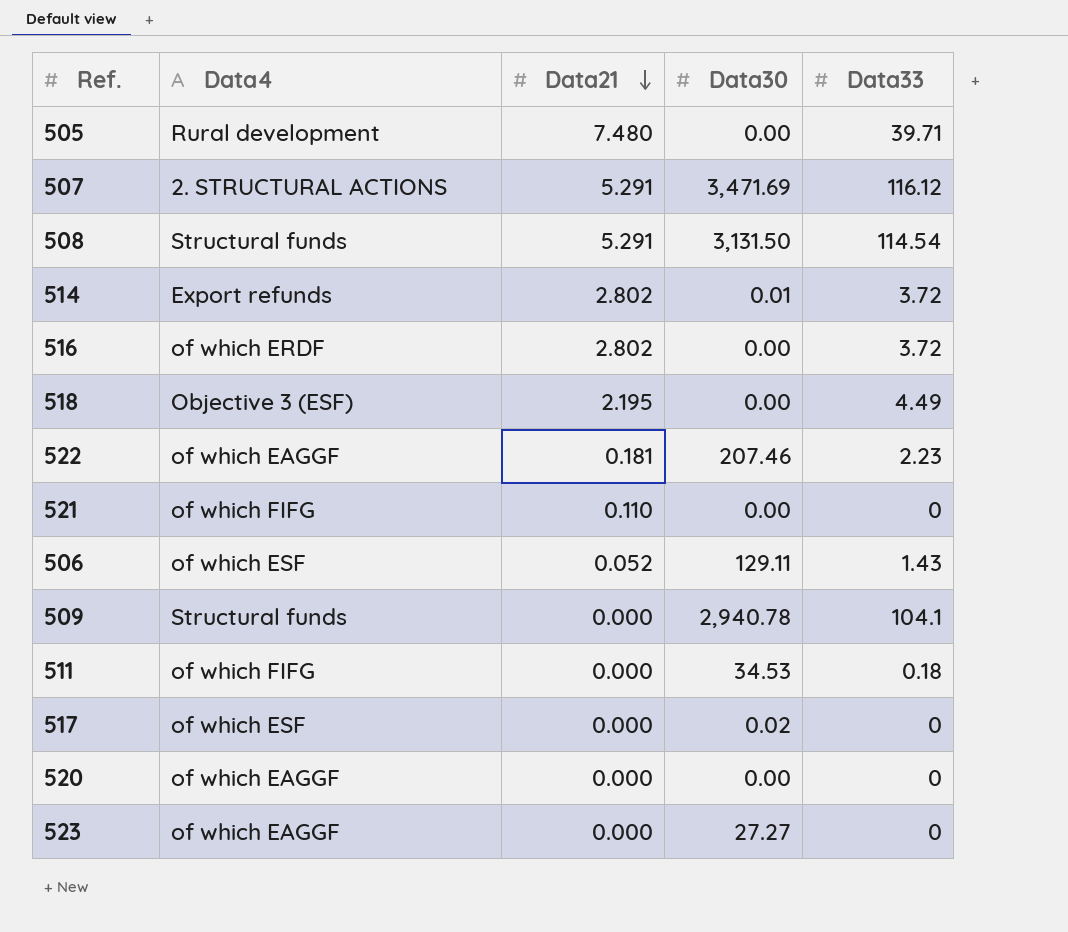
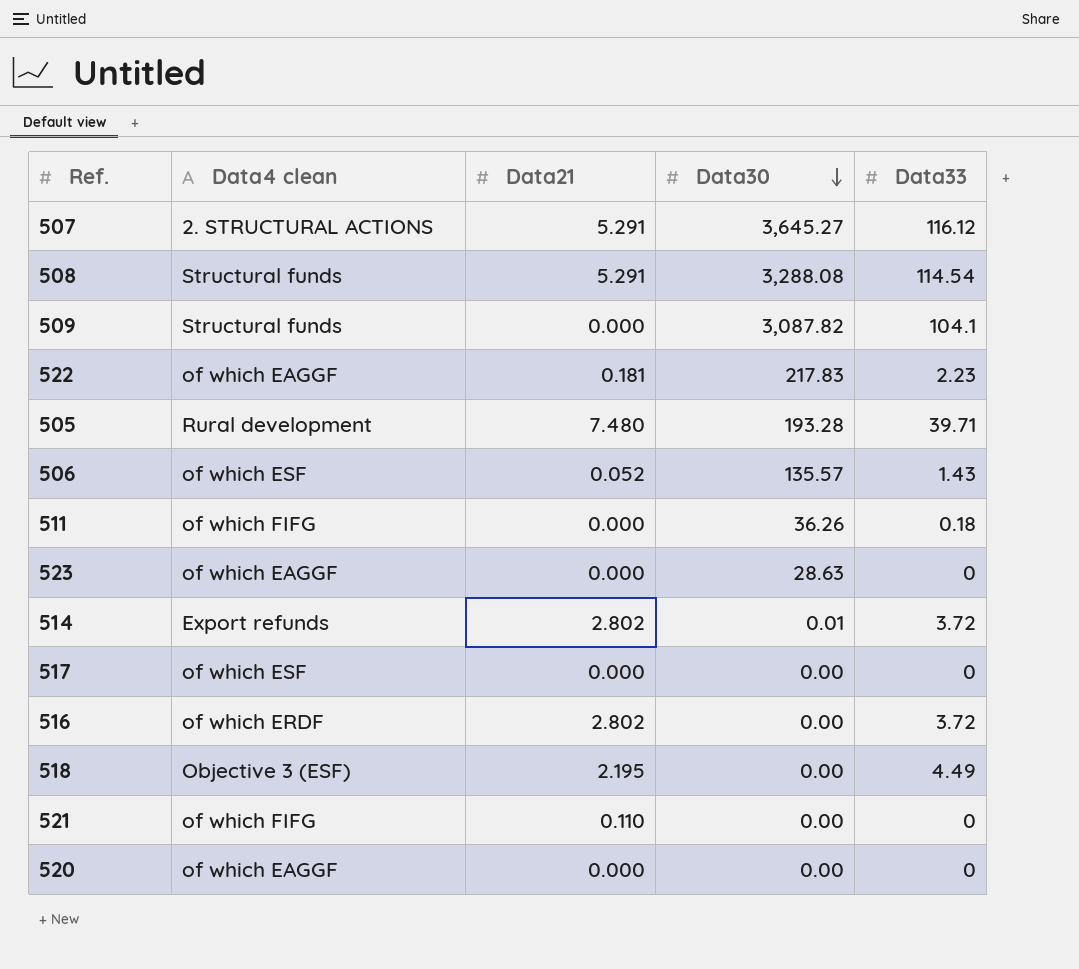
row order: Data21 descending -> Data30 descending
column name: Data4 -> Data4 clean
507 | Data30: 3,471.69 -> 3,645.27
508 | Data30: 3,131.50 -> 3,288.08
509 | Data30: 2,940.78 -> 3,087.82
522 | Data30: 207.46 -> 217.83
505 | Data30: 0.00 -> 193.28
506 | Data30: 129.11 -> 135.57
511 | Data30: 34.53 -> 36.26
523 | Data30: 27.27 -> 28.63
517 | Data30: 0.02 -> 0.00

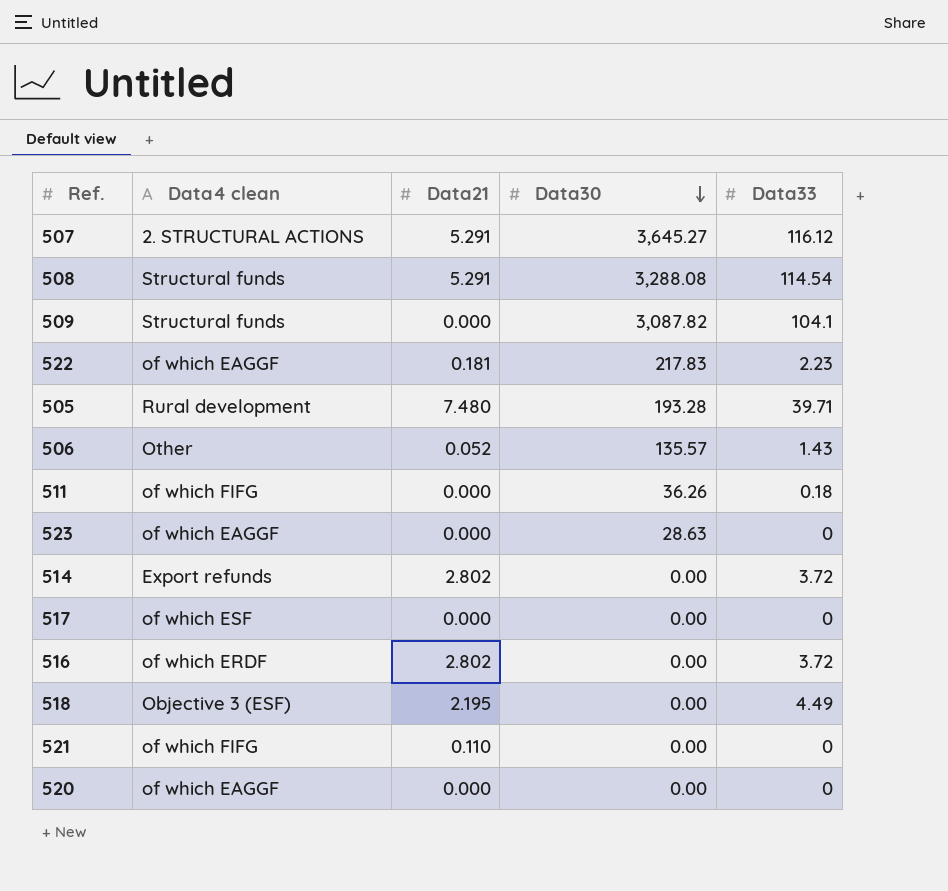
506 | Data4 clean: of which ESF -> Other
514 | Data30: 0.01 -> 0.00

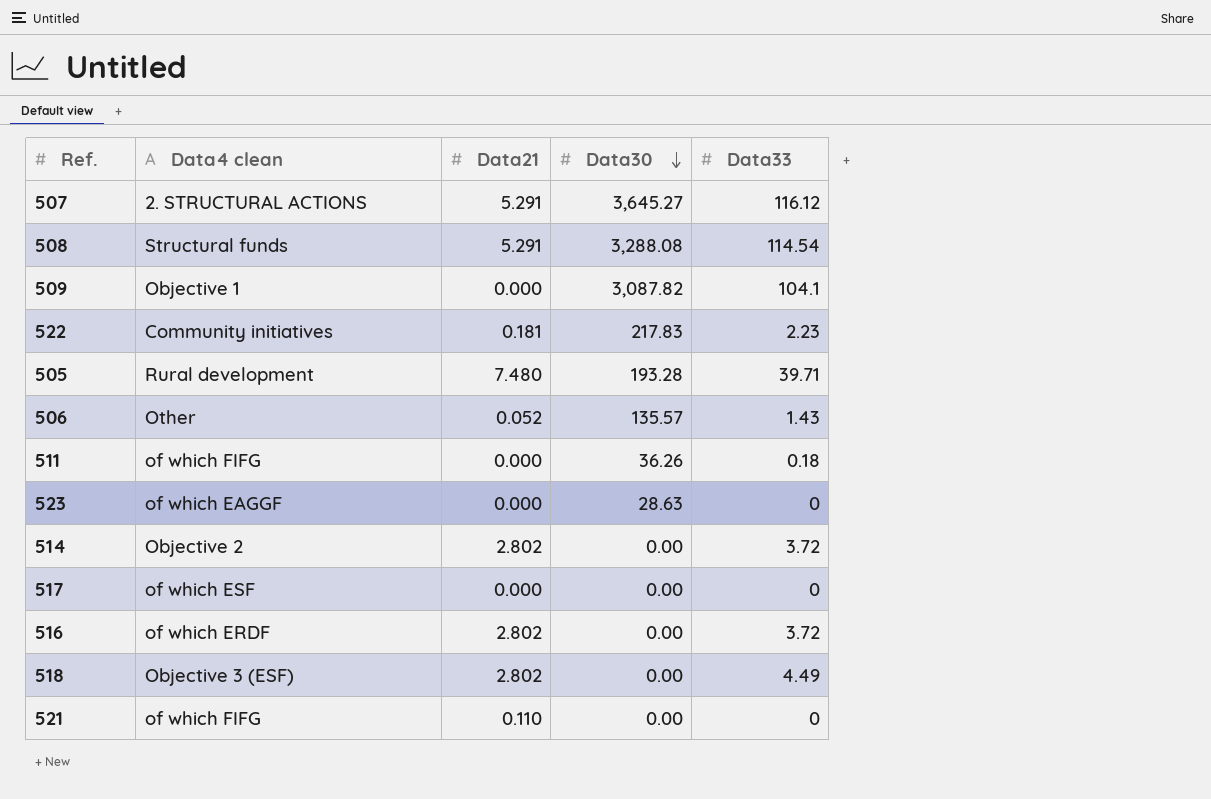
row 520: of which EAGGF | 0.000 | 0.00 | 0 -> none
509 | Data4 clean: Structural funds -> Objective 1
522 | Data4 clean: of which EAGGF -> Community initiatives
514 | Data4 clean: Export refunds -> Objective 2
518 | Data21: 2.195 -> 2.802

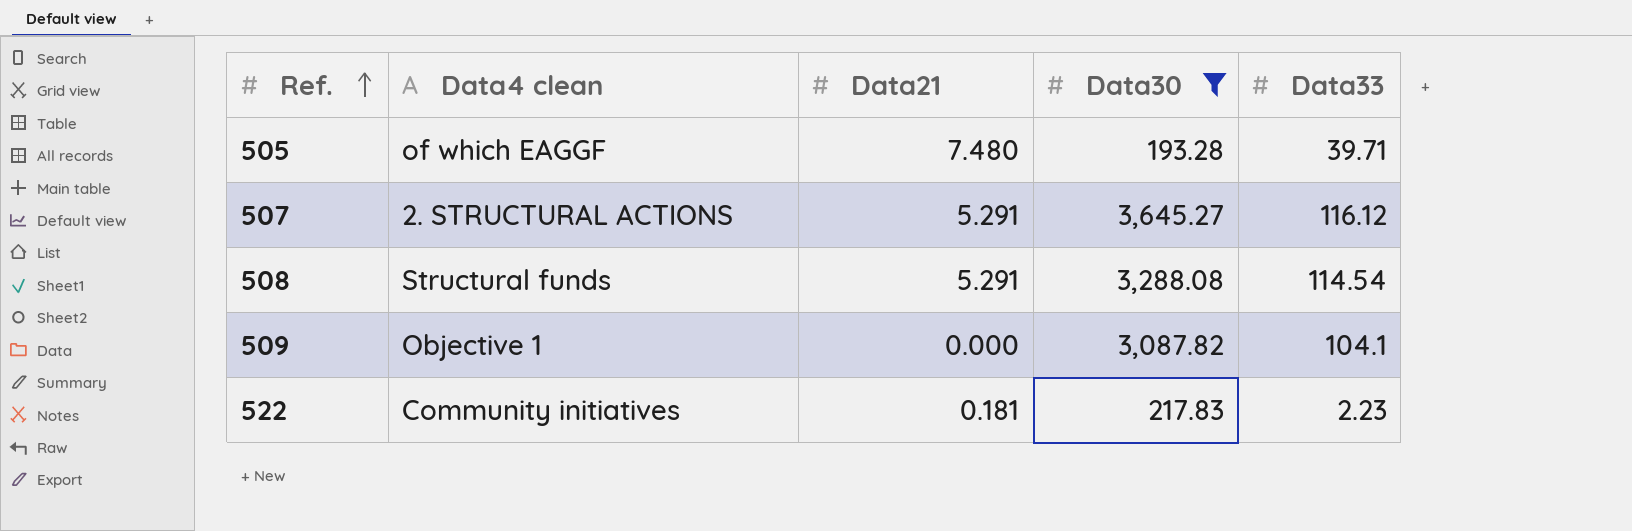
filter: none -> Data30 >= 193.28
row order: Data30 descending -> Ref. ascending
505 | Data4 clean: Rural development -> of which EAGGF

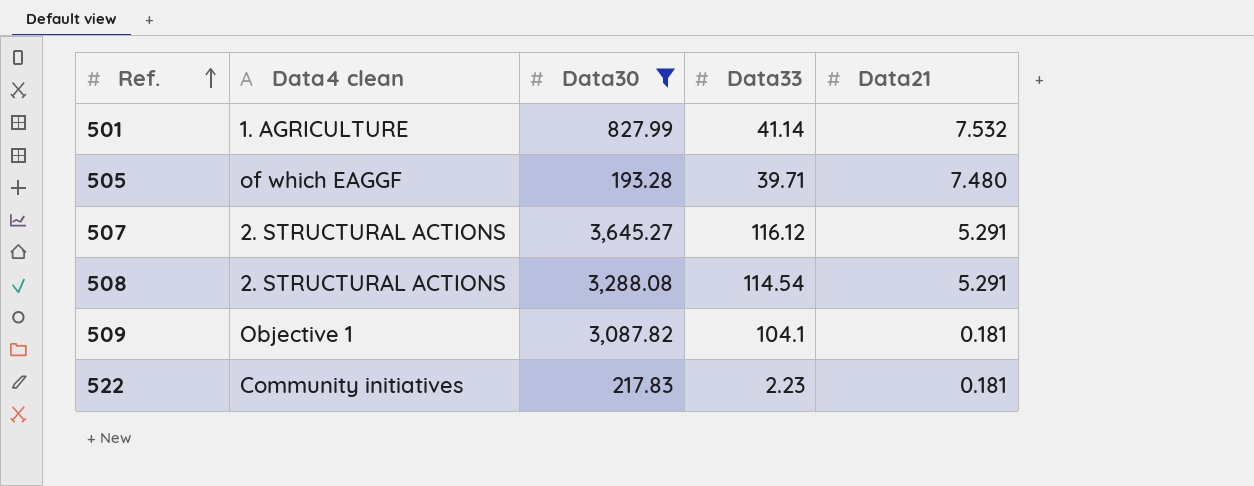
column Data21 | position: 3 -> 5
row 501: none -> 1. AGRICULTURE | 827.99 | 41.14 | 7.532
508 | Data4 clean: Structural funds -> 2. STRUCTURAL ACTIONS
509 | Data21: 0.000 -> 0.181

